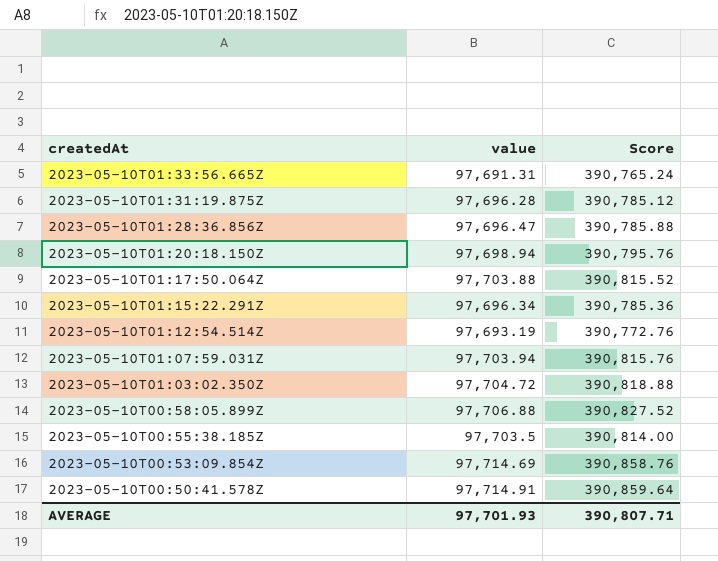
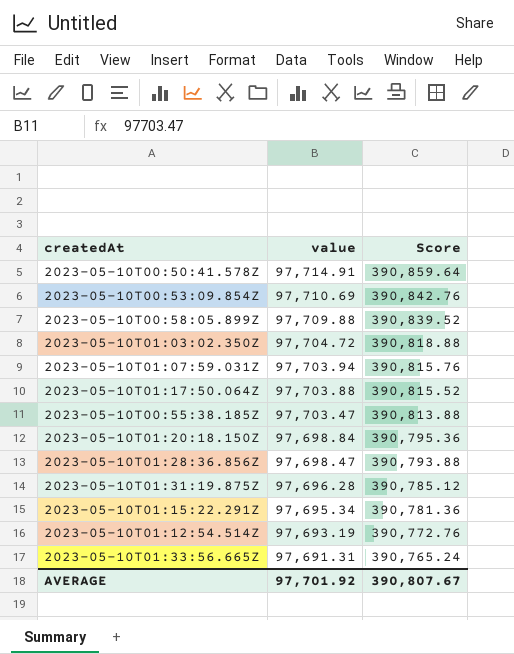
row order: createdAt descending -> value descending
2023-05-10T00:53:09.854Z | value: 97,714.69 -> 97,710.69
2023-05-10T00:53:09.854Z | Score: 390,858.76 -> 390,842.76
2023-05-10T00:58:05.899Z | value: 97,706.88 -> 97,709.88
2023-05-10T00:58:05.899Z | Score: 390,827.52 -> 390,839.52
2023-05-10T00:55:38.185Z | value: 97,703.5 -> 97,703.47
2023-05-10T00:55:38.185Z | Score: 390,814.00 -> 390,813.88
2023-05-10T01:20:18.150Z | value: 97,698.94 -> 97,698.84
2023-05-10T01:20:18.150Z | Score: 390,795.76 -> 390,795.36
2023-05-10T01:28:36.856Z | value: 97,696.47 -> 97,698.47
2023-05-10T01:28:36.856Z | Score: 390,785.88 -> 390,793.88
2023-05-10T01:15:22.291Z | value: 97,696.34 -> 97,695.34
2023-05-10T01:15:22.291Z | Score: 390,785.36 -> 390,781.36
AVERAGE | value: 97,701.93 -> 97,701.92
AVERAGE | Score: 390,807.71 -> 390,807.67

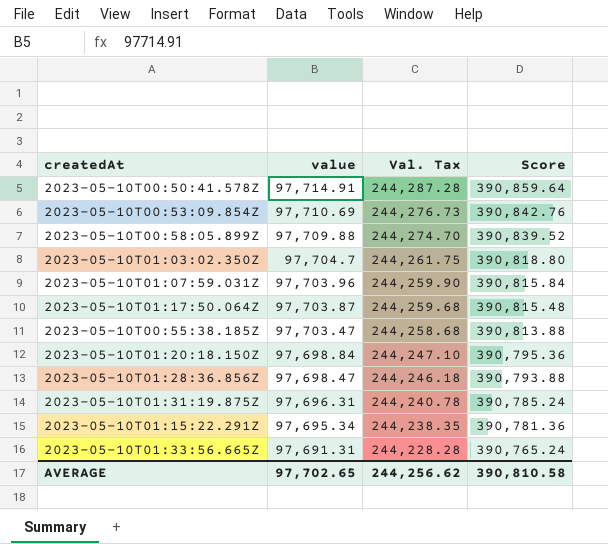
column Val. Tax | formula: none -> [value] * 2.5
row 2023-05-10T01:12:54.514Z: 97,693.19 | 390,772.76 -> none
2023-05-10T01:03:02.350Z | value: 97,704.72 -> 97,704.7
2023-05-10T01:03:02.350Z | Score: 390,818.88 -> 390,818.80
2023-05-10T01:07:59.031Z | value: 97,703.94 -> 97,703.96
2023-05-10T01:07:59.031Z | Score: 390,815.76 -> 390,815.84
2023-05-10T01:17:50.064Z | value: 97,703.88 -> 97,703.87
2023-05-10T01:17:50.064Z | Score: 390,815.52 -> 390,815.48
2023-05-10T01:31:19.875Z | value: 97,696.28 -> 97,696.31
2023-05-10T01:31:19.875Z | Score: 390,785.12 -> 390,785.24
AVERAGE | value: 97,701.92 -> 97,702.65
AVERAGE | Score: 390,807.67 -> 390,810.58

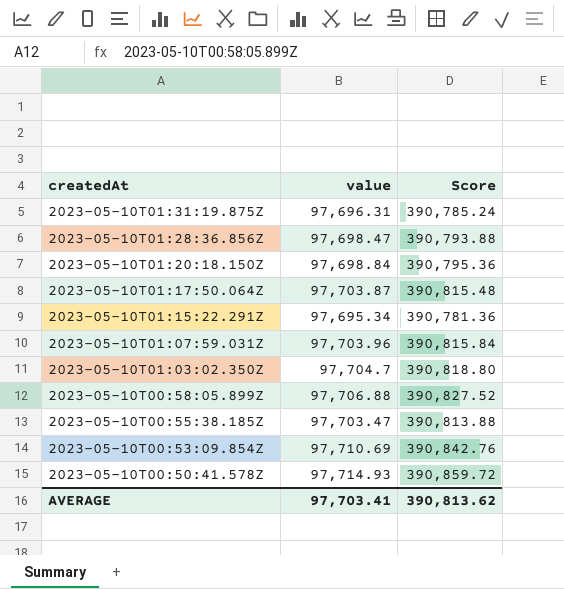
row order: value descending -> createdAt descending
column Val. Tax | formula: [value] * 2.5 -> none
row 2023-05-10T01:33:56.665Z: 97,691.31 | 244,228.28 | 390,765.24 -> none
2023-05-10T00:58:05.899Z | value: 97,709.88 -> 97,706.88
2023-05-10T00:58:05.899Z | Score: 390,839.52 -> 390,827.52
2023-05-10T00:50:41.578Z | value: 97,714.91 -> 97,714.93
2023-05-10T00:50:41.578Z | Score: 390,859.64 -> 390,859.72
AVERAGE | value: 97,702.65 -> 97,703.41
AVERAGE | Score: 390,810.58 -> 390,813.62

